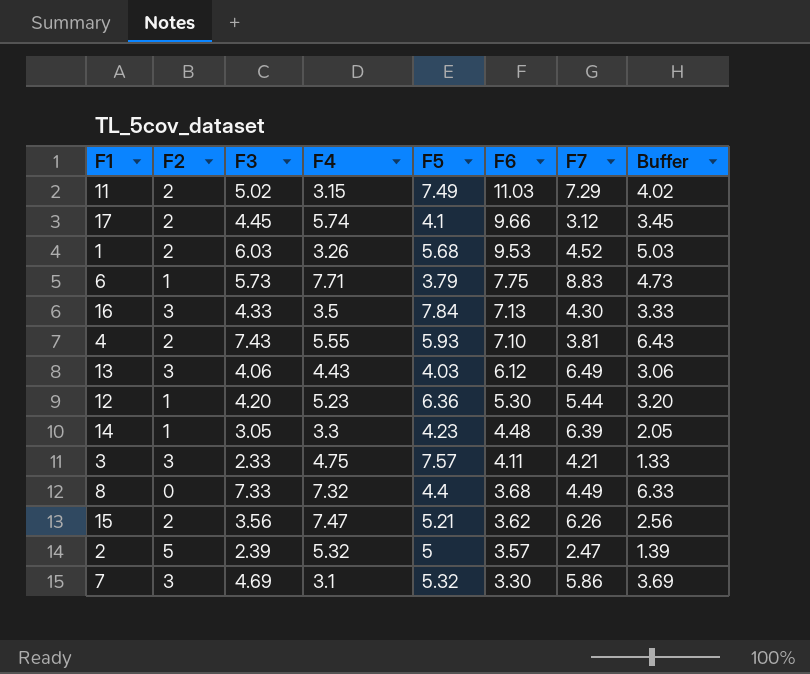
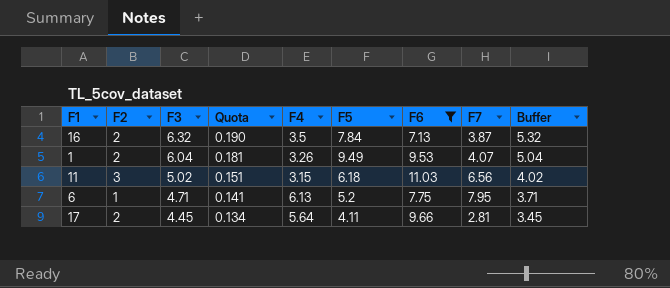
filter: none -> F6 >= 7.13
row order: F6 descending -> F3 descending
column Quota | formula: none -> [F3] * 0.03
16 | F2: 3 -> 2
16 | F3: 4.33 -> 6.32
16 | F7: 4.30 -> 3.87
16 | Buffer: 3.33 -> 5.32
1 | F3: 6.03 -> 6.04
1 | F5: 5.68 -> 9.49
1 | F7: 4.52 -> 4.07
1 | Buffer: 5.03 -> 5.04
11 | F2: 2 -> 3
11 | F5: 7.49 -> 6.18
11 | F7: 7.29 -> 6.56
6 | F3: 5.73 -> 4.71
6 | F4: 7.71 -> 6.13
6 | F5: 3.79 -> 5.2
6 | F7: 8.83 -> 7.95
6 | Buffer: 4.73 -> 3.71
17 | F4: 5.74 -> 5.64
17 | F5: 4.1 -> 4.11
17 | F7: 3.12 -> 2.81

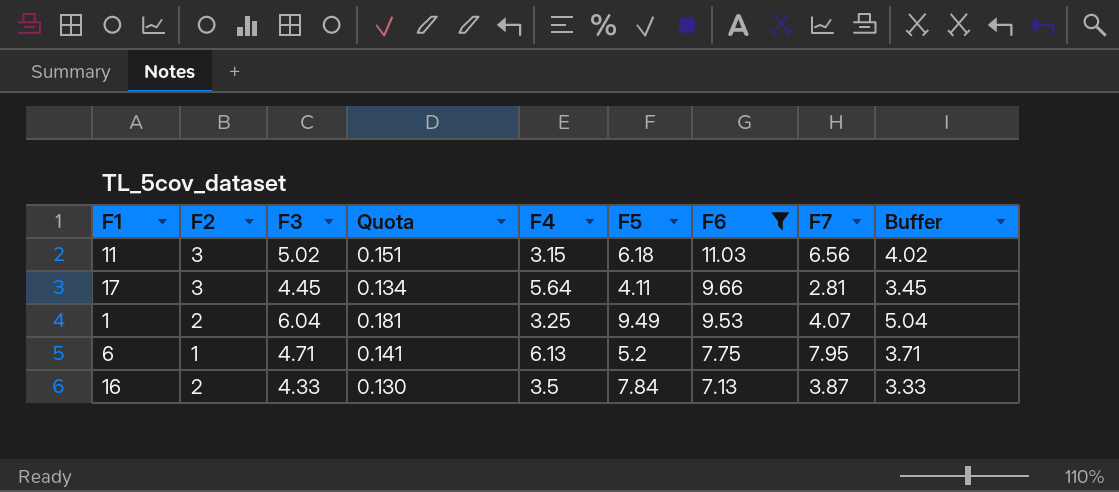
row order: F3 descending -> F6 descending
17 | F2: 2 -> 3
1 | F4: 3.26 -> 3.25
16 | F3: 6.32 -> 4.33
16 | Quota: 0.190 -> 0.130
16 | Buffer: 5.32 -> 3.33

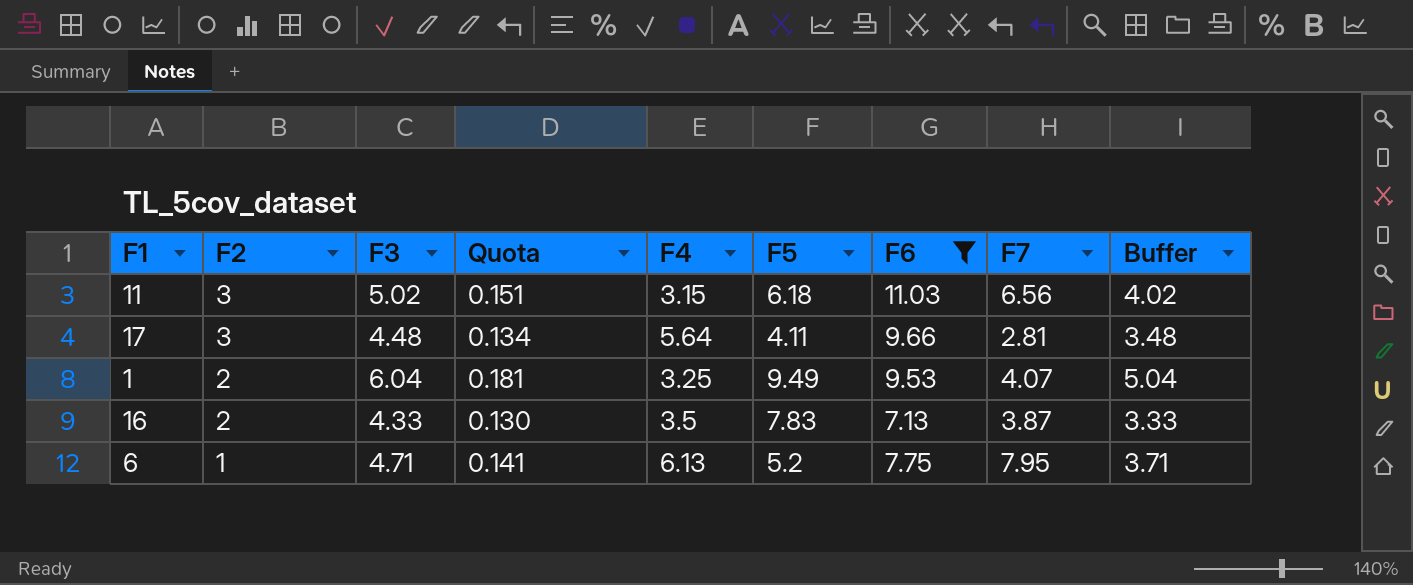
row order: F6 descending -> F2 descending
17 | F3: 4.45 -> 4.48
17 | Buffer: 3.45 -> 3.48
16 | F5: 7.84 -> 7.83

